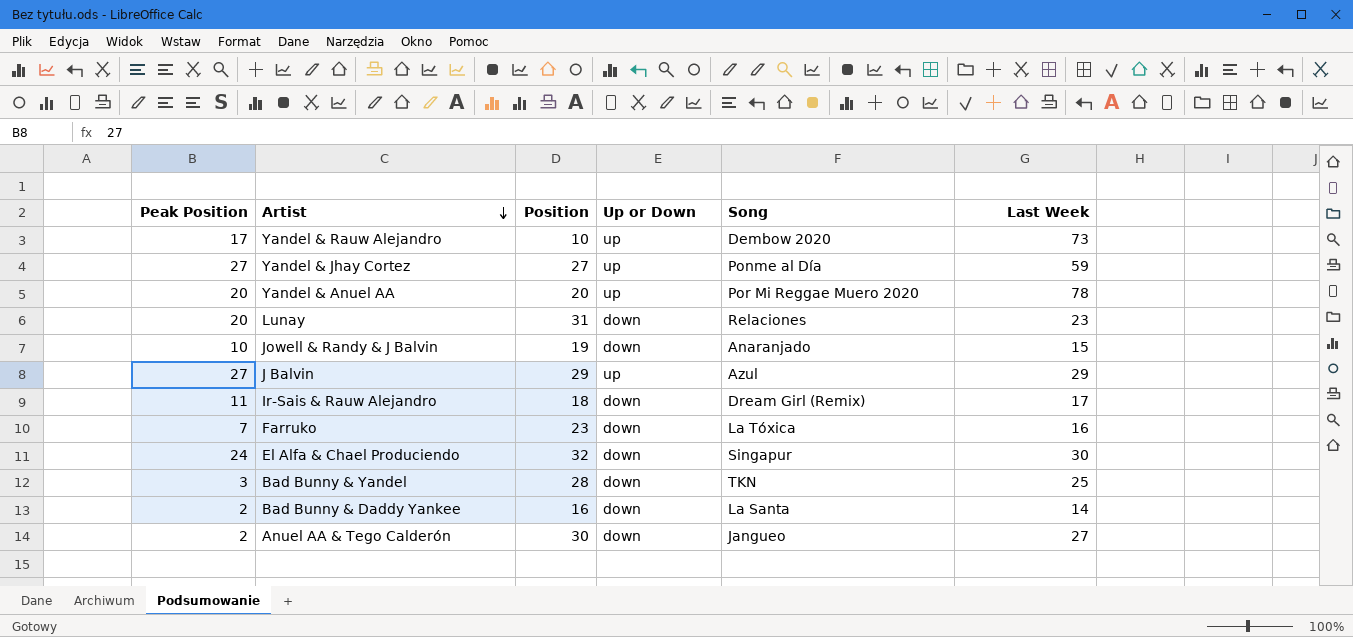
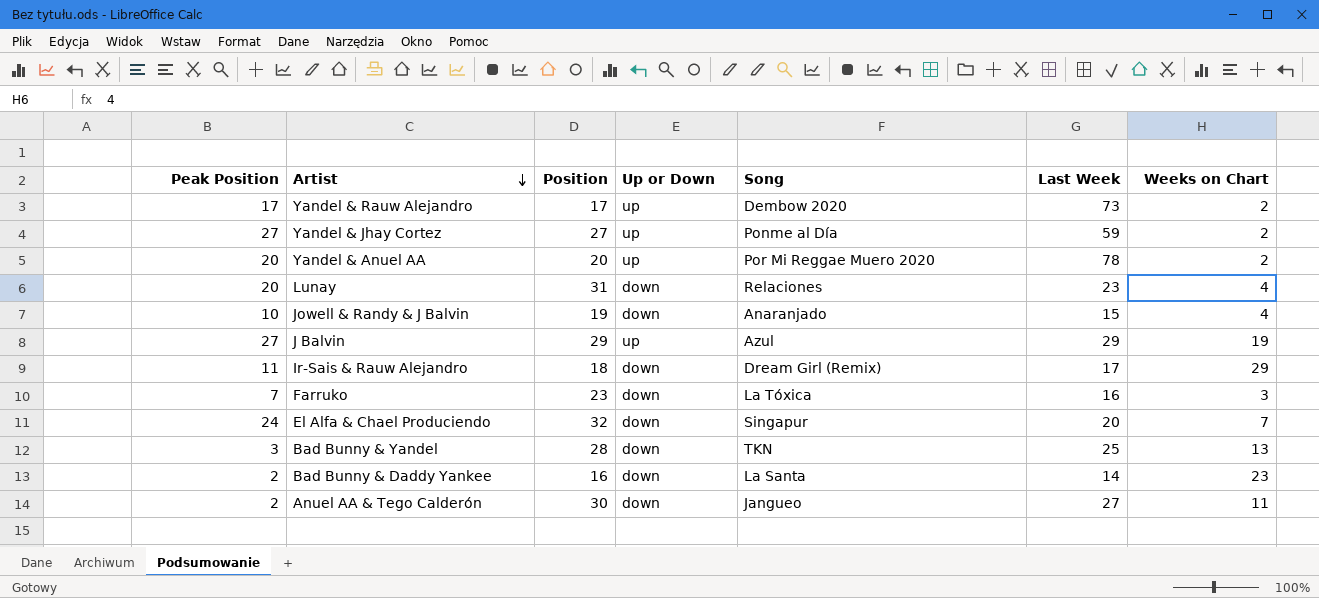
column Weeks on Chart | position: none -> 7
Yandel & Rauw Alejandro | Position: 10 -> 17
El Alfa & Chael Produciendo | Last Week: 30 -> 20

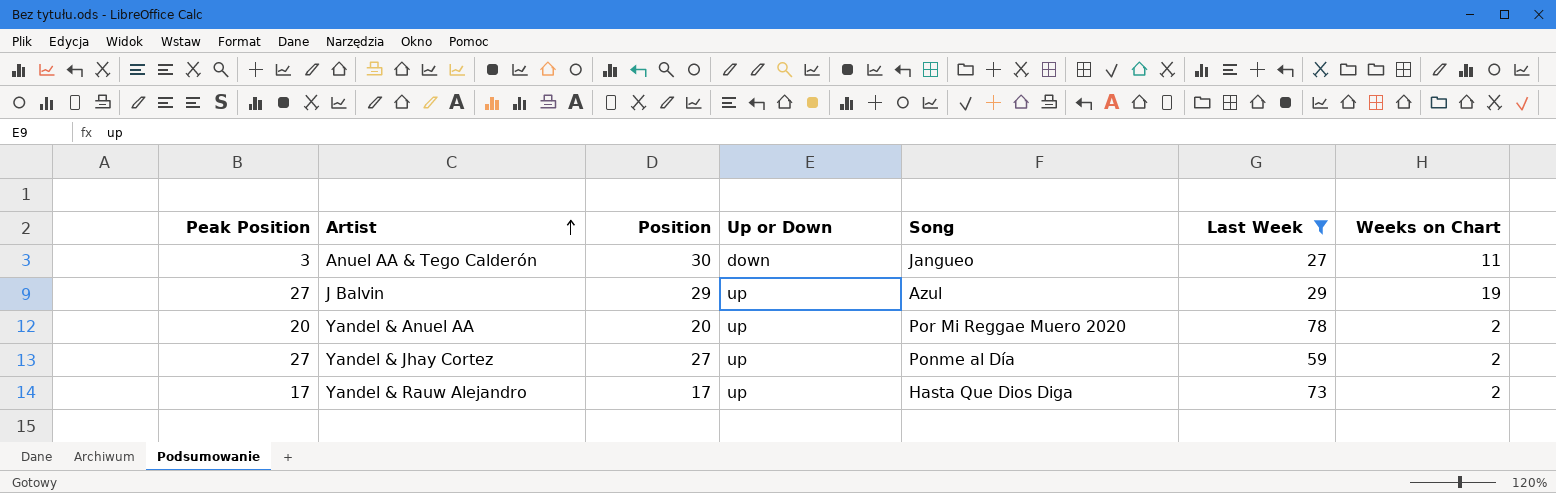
filter: none -> Last Week >= 27
row order: Artist descending -> Artist ascending
Anuel AA & Tego Calderón | Peak Position: 2 -> 3
Yandel & Rauw Alejandro | Song: Dembow 2020 -> Hasta Que Dios Diga

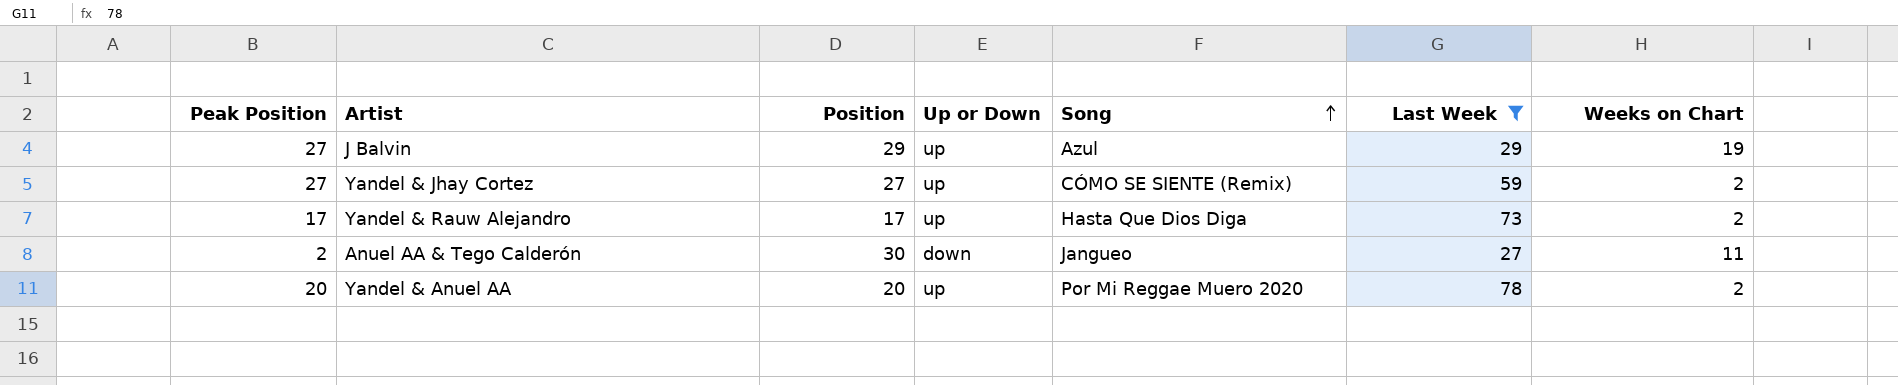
row order: Artist ascending -> Song ascending
Yandel & Jhay Cortez | Song: Ponme al Día -> CÓMO SE SIENTE (Remix)
Anuel AA & Tego Calderón | Peak Position: 3 -> 2

